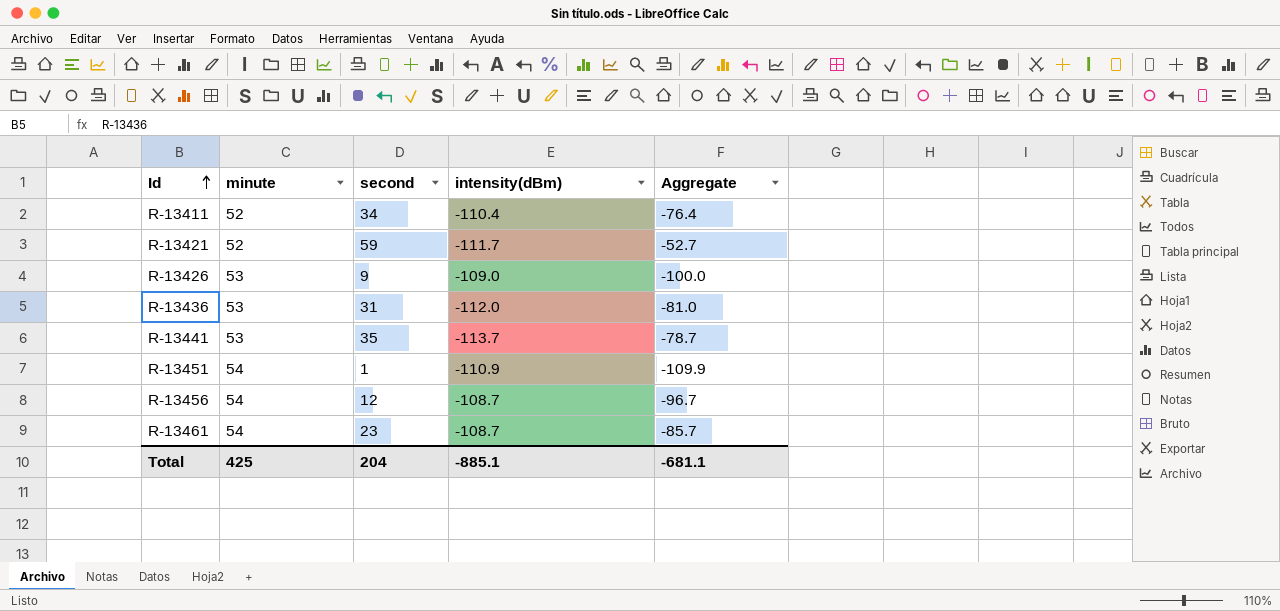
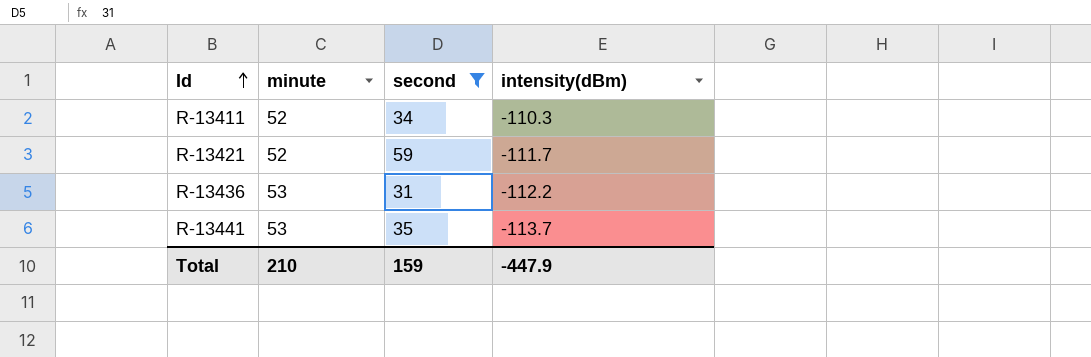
filter: none -> second >= 31
column Aggregate | formula: [second] + [intensity(dBm)] -> none
R-13411 | intensity(dBm): -110.4 -> -110.3
R-13436 | intensity(dBm): -112.0 -> -112.2
Total | minute: 425 -> 210
Total | second: 204 -> 159
Total | intensity(dBm): -885.1 -> -447.9

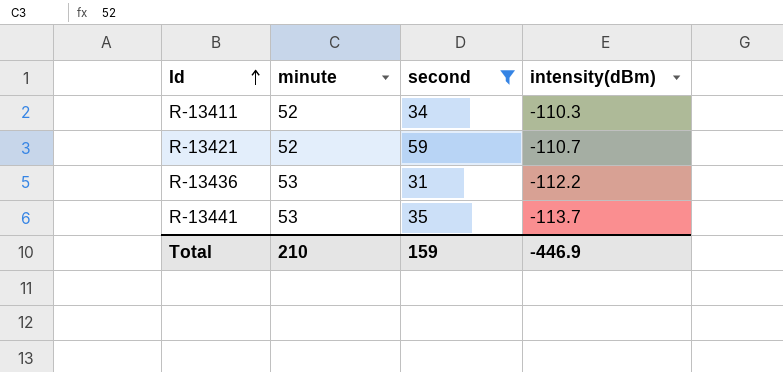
R-13421 | intensity(dBm): -111.7 -> -110.7
Total | intensity(dBm): -447.9 -> -446.9

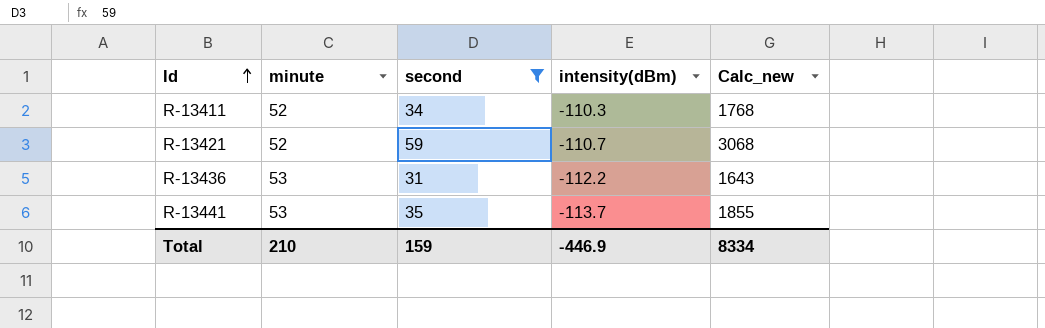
column Calc_new | formula: none -> [minute] * [second]

